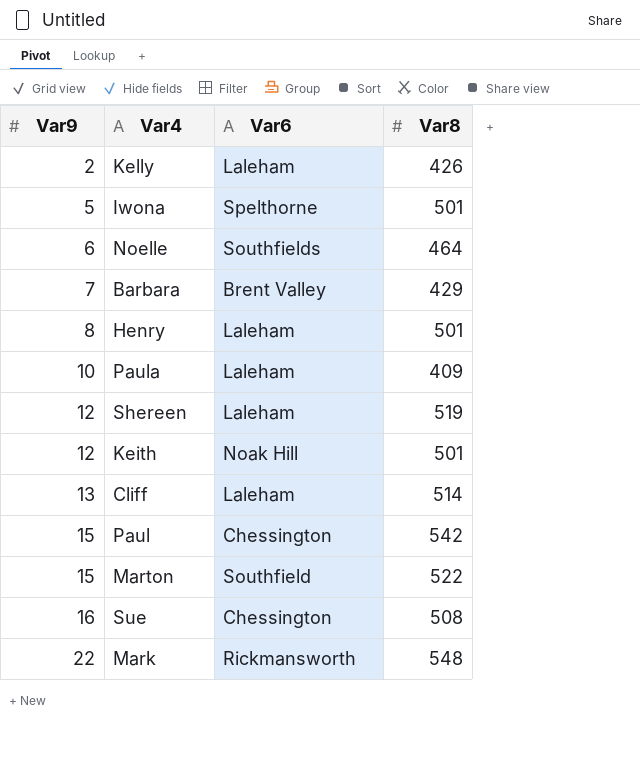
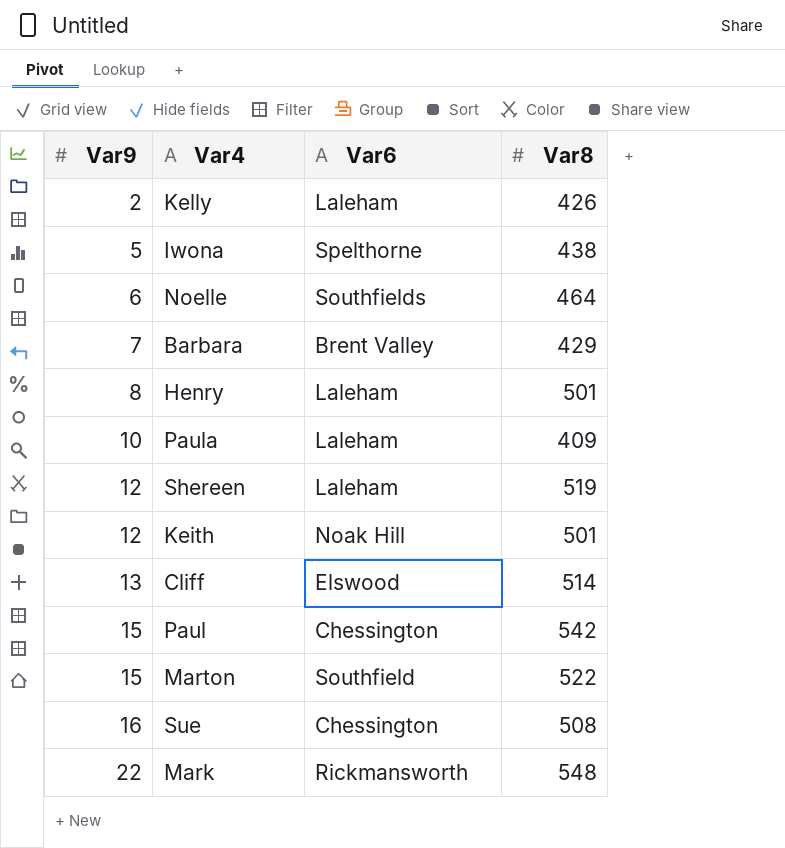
Iwona | Var8: 501 -> 438
Cliff | Var6: Laleham -> Elswood

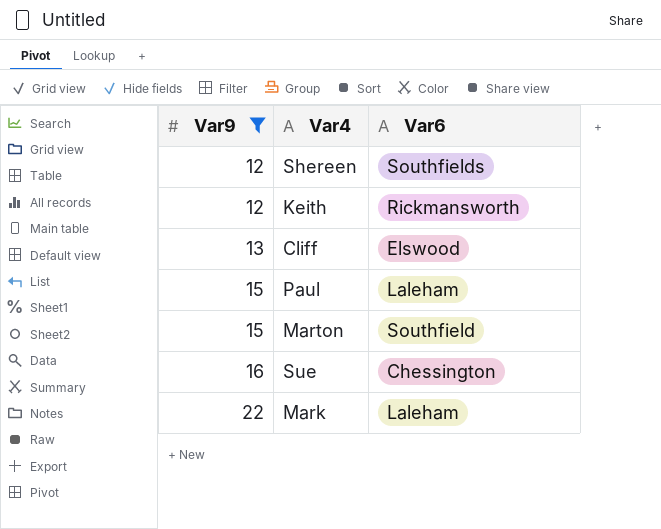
filter: none -> Var9 >= 12
column Var8 | position: 4 -> none
Shereen | Var6: Laleham -> Southfields
Keith | Var6: Noak Hill -> Rickmansworth
Paul | Var6: Chessington -> Laleham
Mark | Var6: Rickmansworth -> Laleham

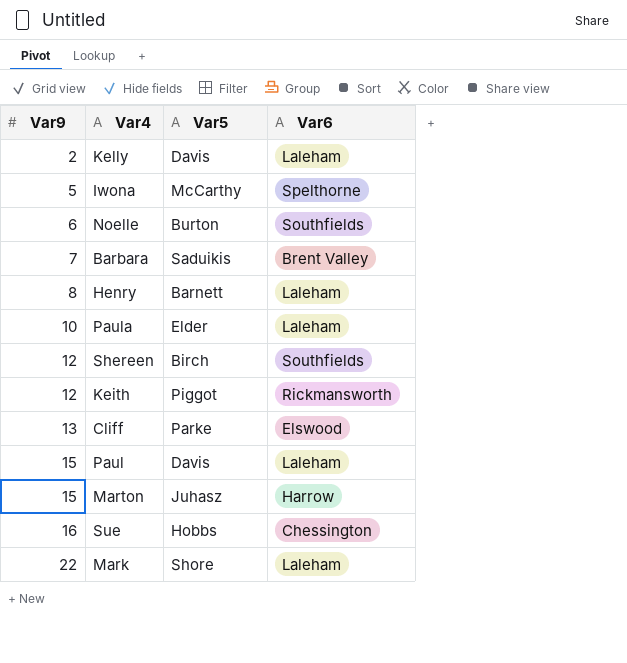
filter: Var9 >= 12 -> none
column Var5 | position: none -> 3
Marton | Var6: Southfield -> Harrow

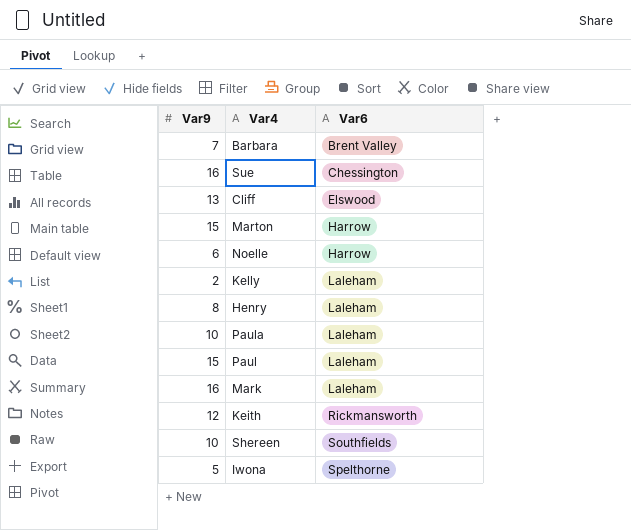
row order: Var9 ascending -> Var6 ascending
column Var5 | position: 3 -> none
Noelle | Var6: Southfields -> Harrow
Mark | Var9: 22 -> 16
Shereen | Var9: 12 -> 10

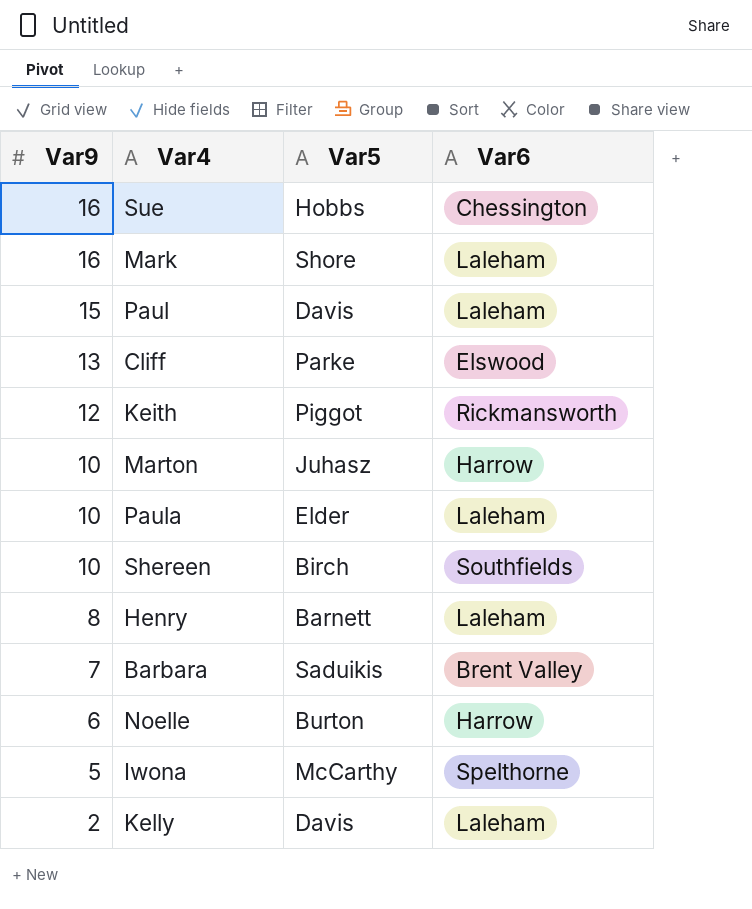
row order: Var6 ascending -> Var9 descending
column Var5 | position: none -> 3
Marton | Var9: 15 -> 10

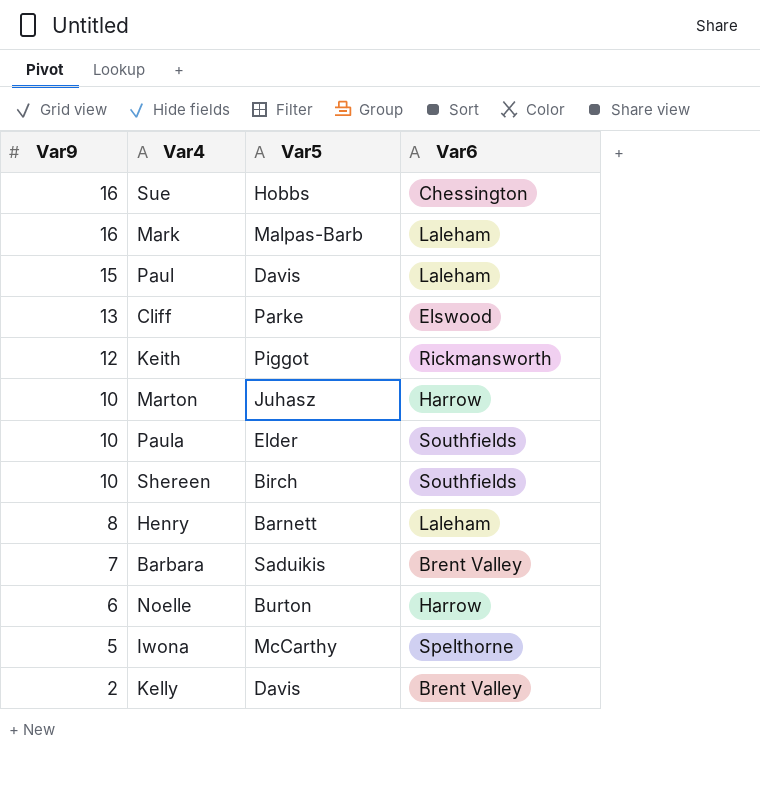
Mark | Var5: Shore -> Malpas-Barb
Paula | Var6: Laleham -> Southfields
Kelly | Var6: Laleham -> Brent Valley

